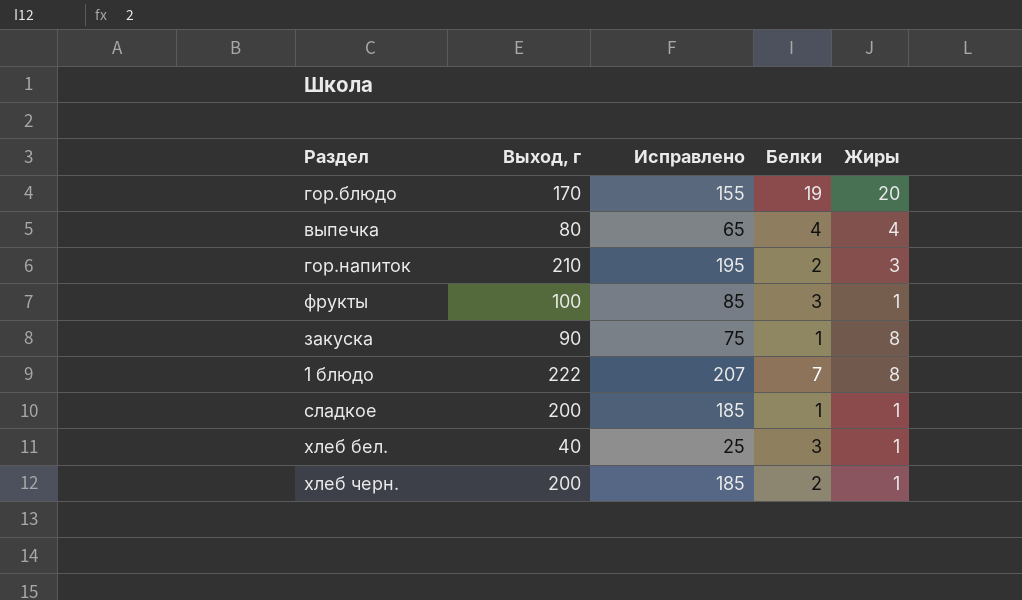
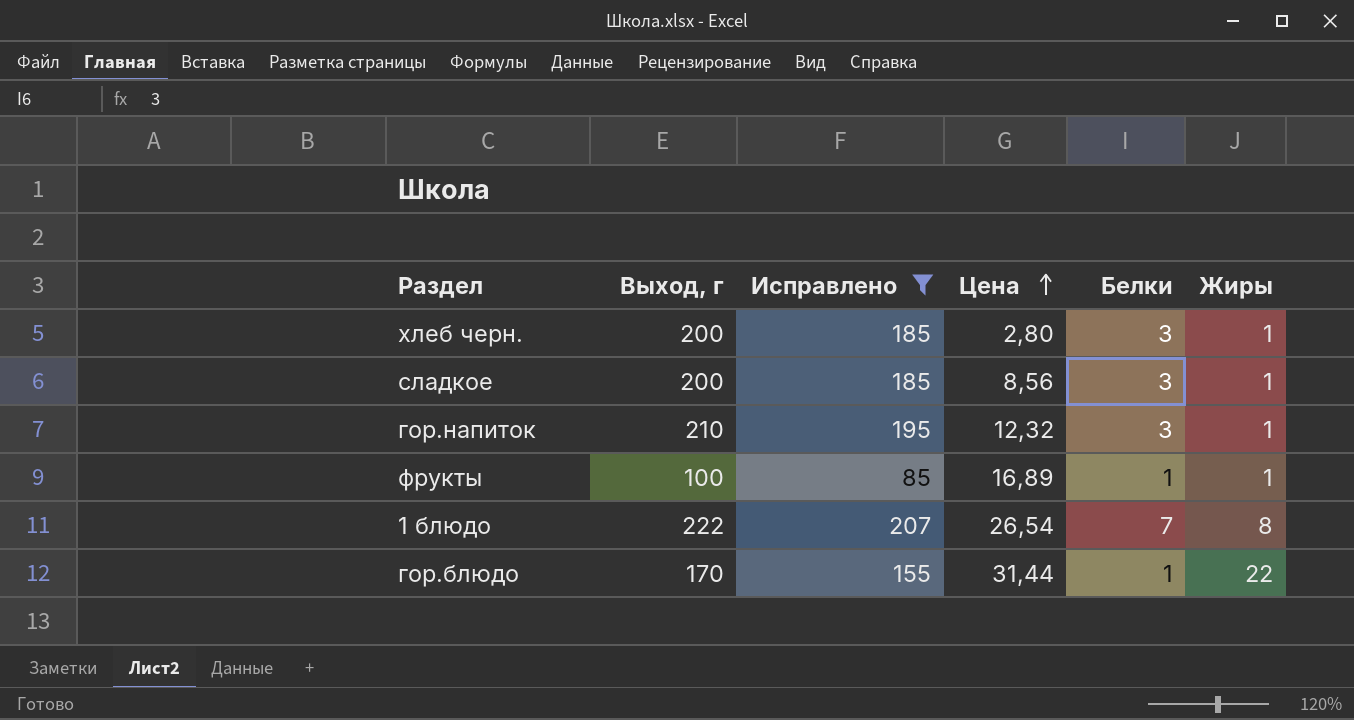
filter: none -> Исправлено >= 85
row order: none -> Цена ascending
column Цена | position: none -> 4
хлеб черн. | Белки: 2 -> 3
сладкое | Белки: 1 -> 3
гор.напиток | Белки: 2 -> 3
гор.напиток | Жиры: 3 -> 1
фрукты | Белки: 3 -> 1
гор.блюдо | Белки: 19 -> 1
гор.блюдо | Жиры: 20 -> 22

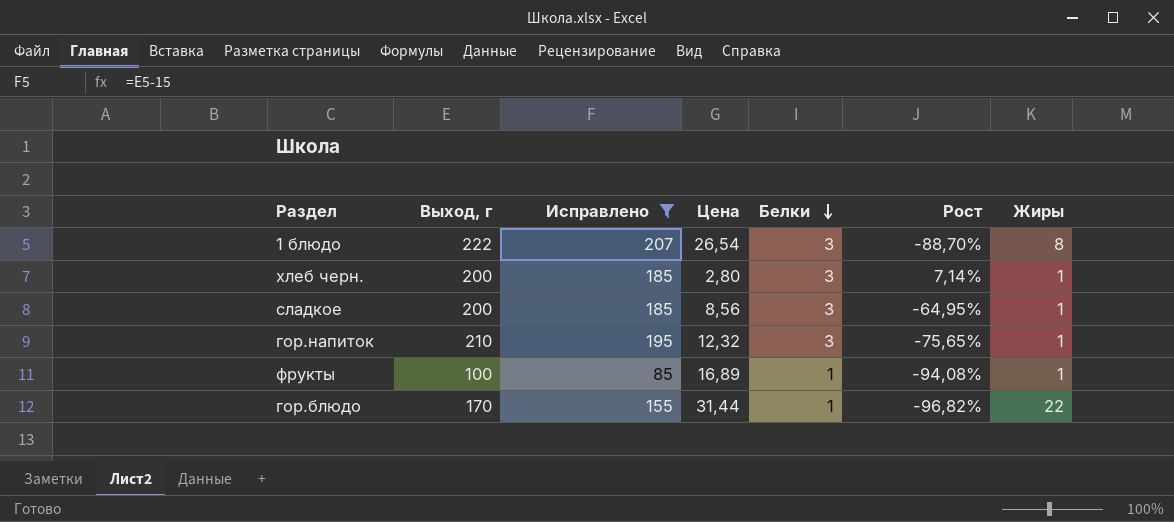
row order: Цена ascending -> Белки descending
column Рост | formula: none -> ([Белки] - [Цена]) / [Цена]
1 блюдо | Белки: 7 -> 3

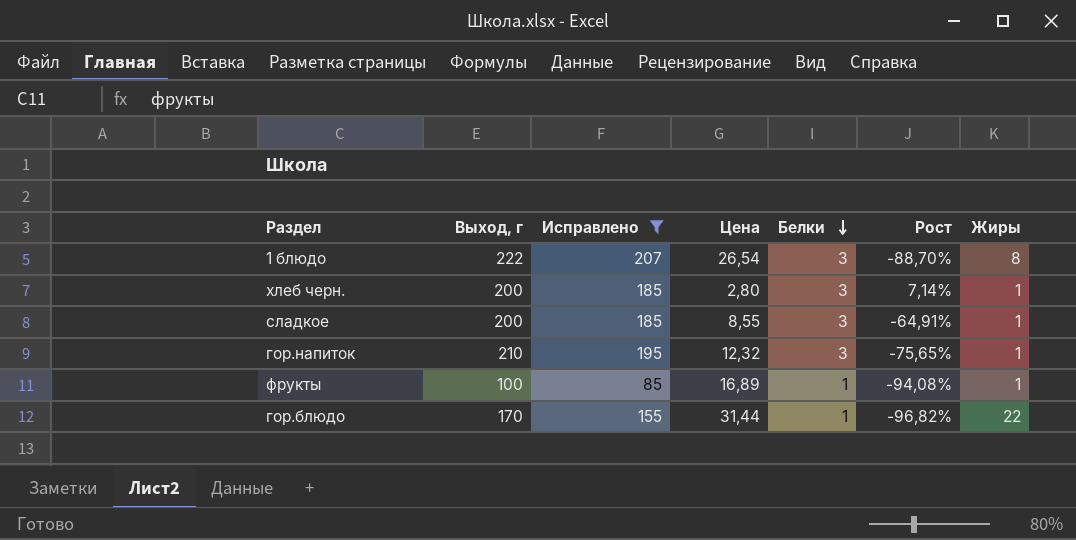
сладкое | Цена: 8,56 -> 8,55
сладкое | Рост: -64,95% -> -64,91%

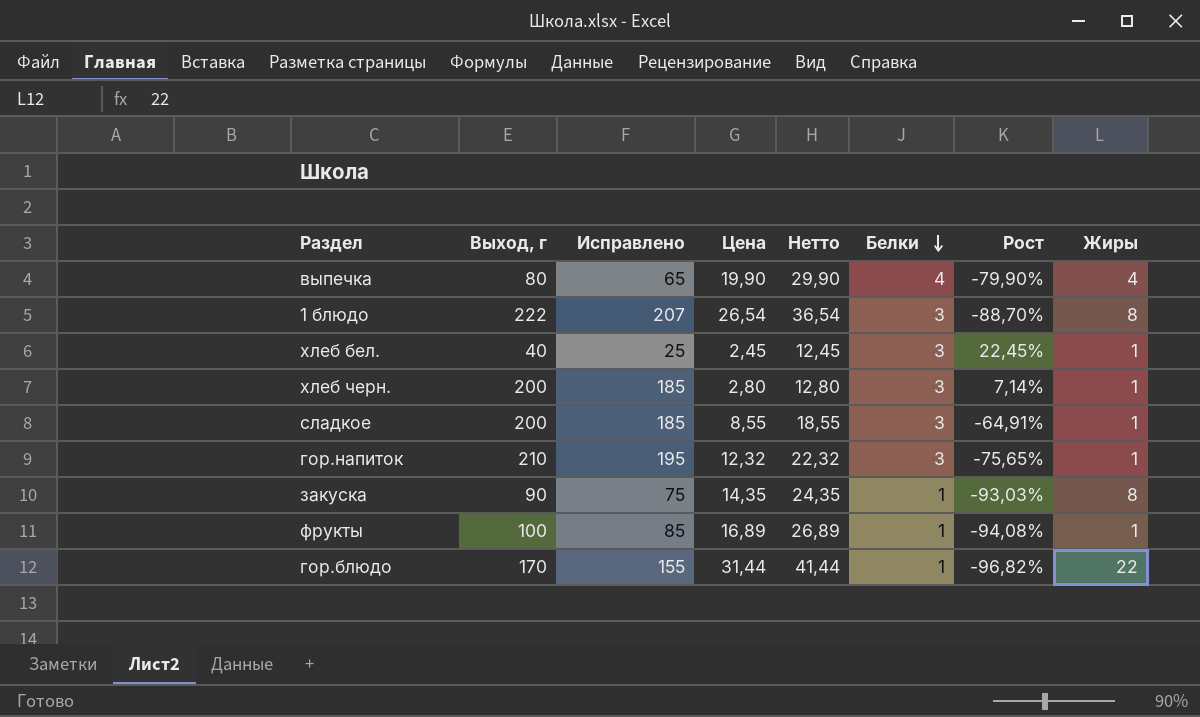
filter: Исправлено >= 85 -> none
column Нетто | formula: none -> [Цена] + 10

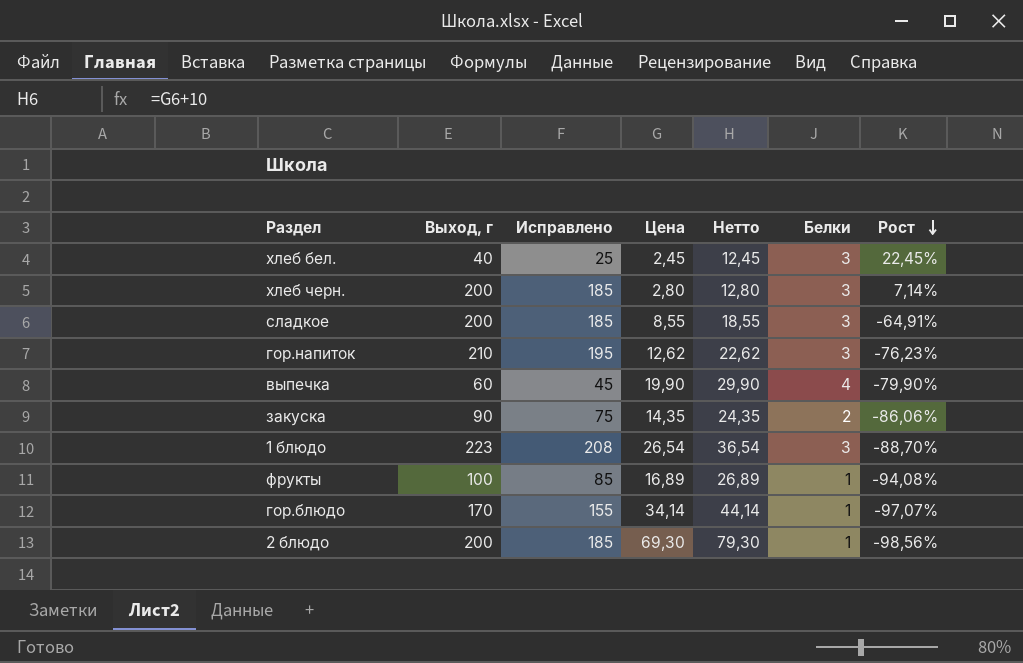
row order: Белки descending -> Рост descending
column Жиры | position: 8 -> none
гор.напиток | Цена: 12,32 -> 12,62
гор.напиток | Нетто: 22,32 -> 22,62
гор.напиток | Рост: -75,65% -> -76,23%
выпечка | Выход, г: 80 -> 60
выпечка | Исправлено: 65 -> 45
закуска | Белки: 1 -> 2
закуска | Рост: -93,03% -> -86,06%
1 блюдо | Выход, г: 222 -> 223
1 блюдо | Исправлено: 207 -> 208
гор.блюдо | Цена: 31,44 -> 34,14
гор.блюдо | Нетто: 41,44 -> 44,14
гор.блюдо | Рост: -96,82% -> -97,07%
row 2 блюдо: none -> 200 | 185 | 69,30 | 79,30 | 1 | -98,56%

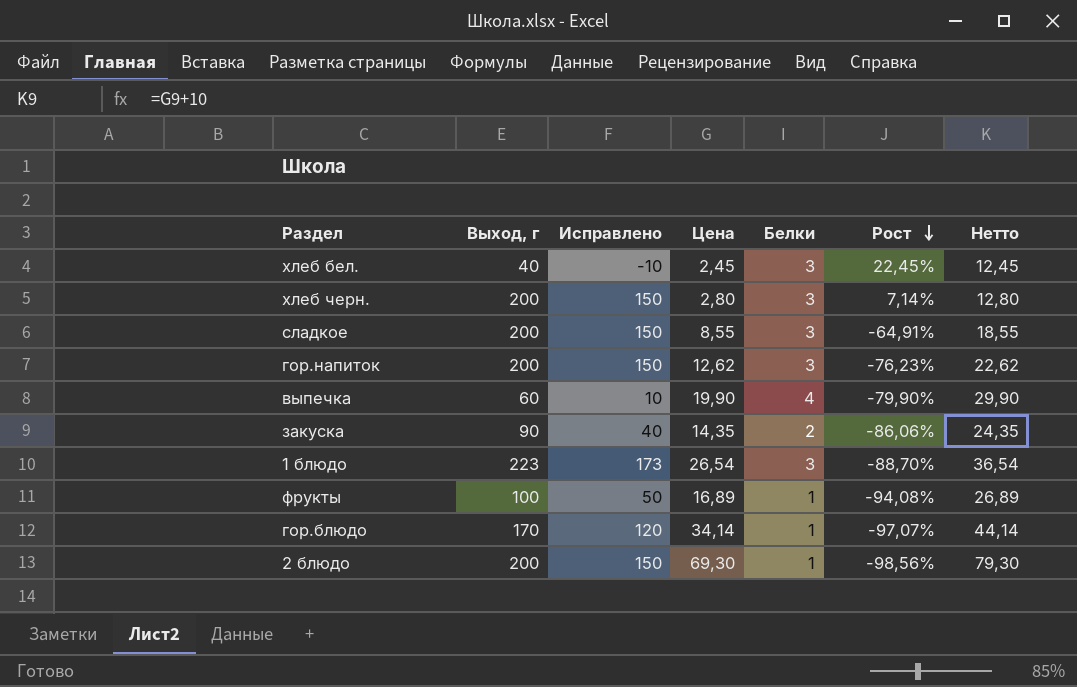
column Исправлено | formula: [Выход, г] - 15 -> [Выход, г] - 50
column Нетто | position: 5 -> 7
гор.напиток | Выход, г: 210 -> 200

